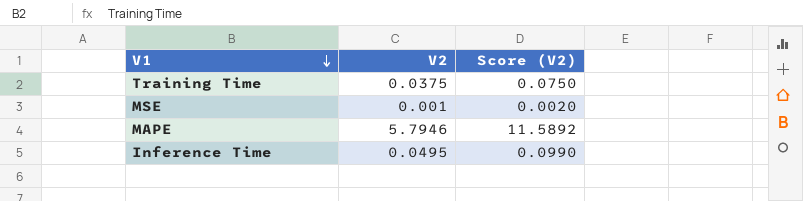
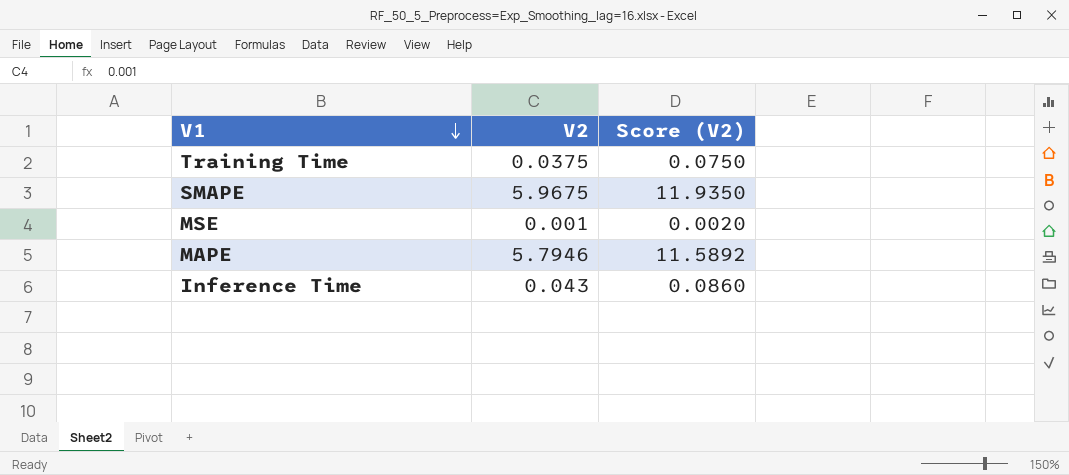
row SMAPE: none -> 5.9675 | 11.9350
Inference Time | V2: 0.0495 -> 0.043
Inference Time | Score (V2): 0.0990 -> 0.0860

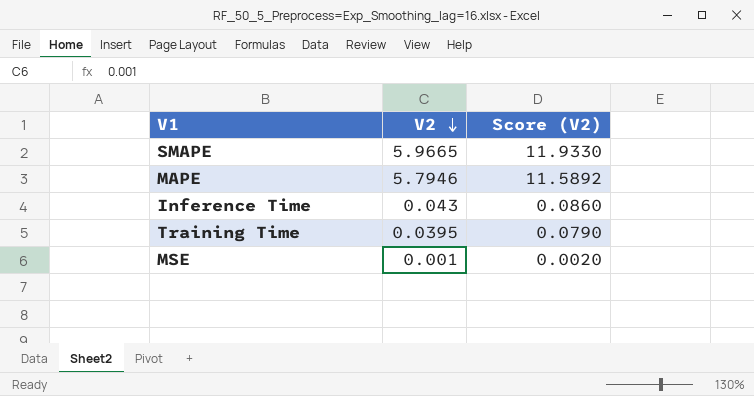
row order: V1 descending -> V2 descending
SMAPE | V2: 5.9675 -> 5.9665
SMAPE | Score (V2): 11.9350 -> 11.9330
Training Time | V2: 0.0375 -> 0.0395
Training Time | Score (V2): 0.0750 -> 0.0790

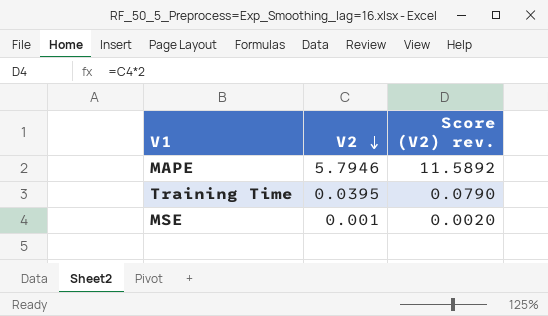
column name: Score (V2) -> Score (V2) rev.
row SMAPE: 5.9665 | 11.9330 -> none
row Inference Time: 0.043 | 0.0860 -> none

